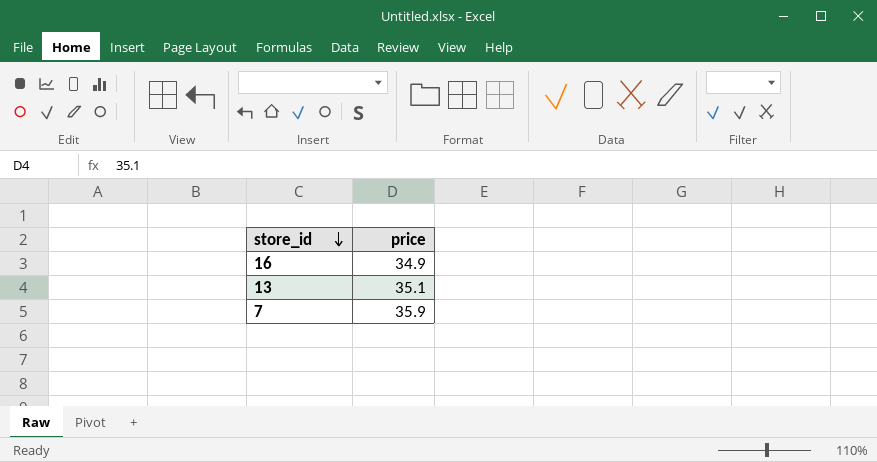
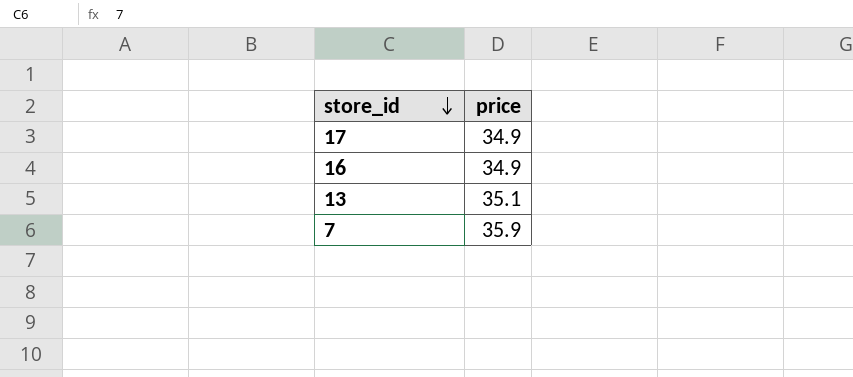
row 17: none -> 34.9

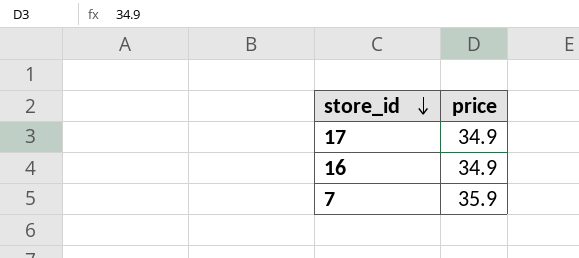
row 13: 35.1 -> none

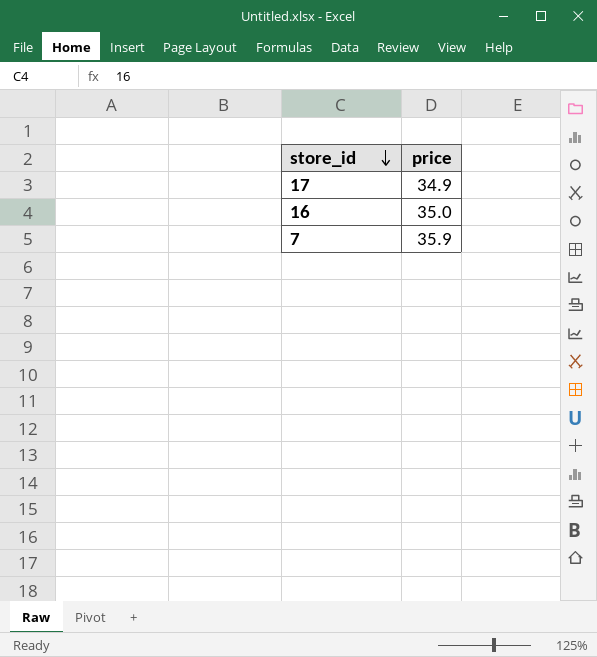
16 | price: 34.9 -> 35.0

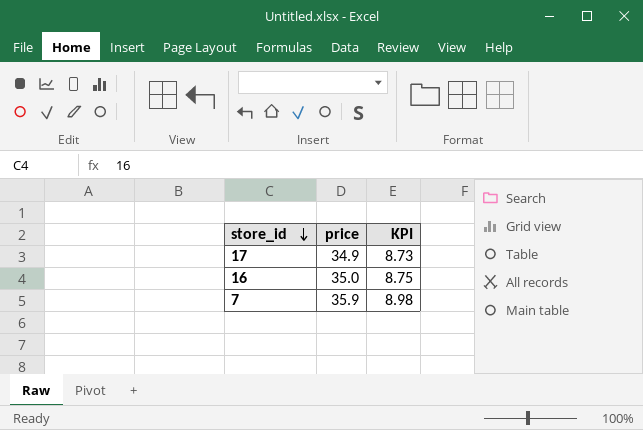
column KPI | formula: none -> [price] * 0.25

